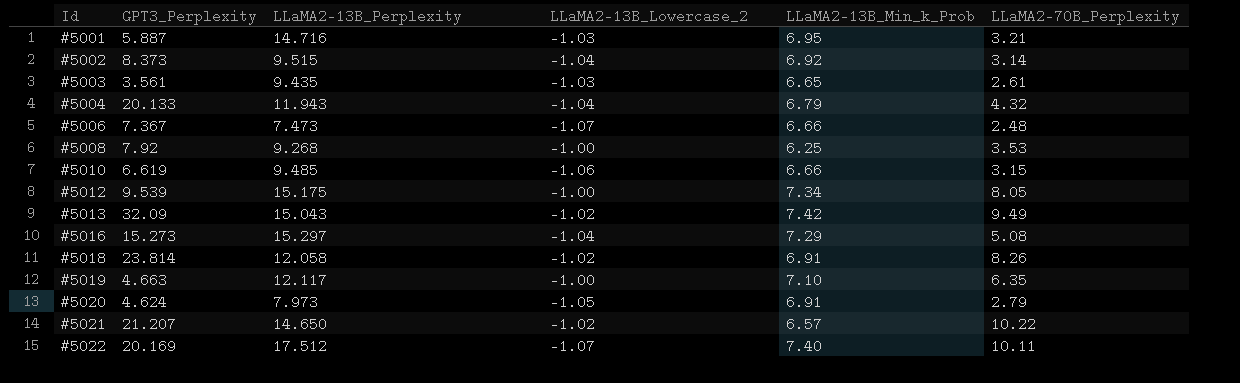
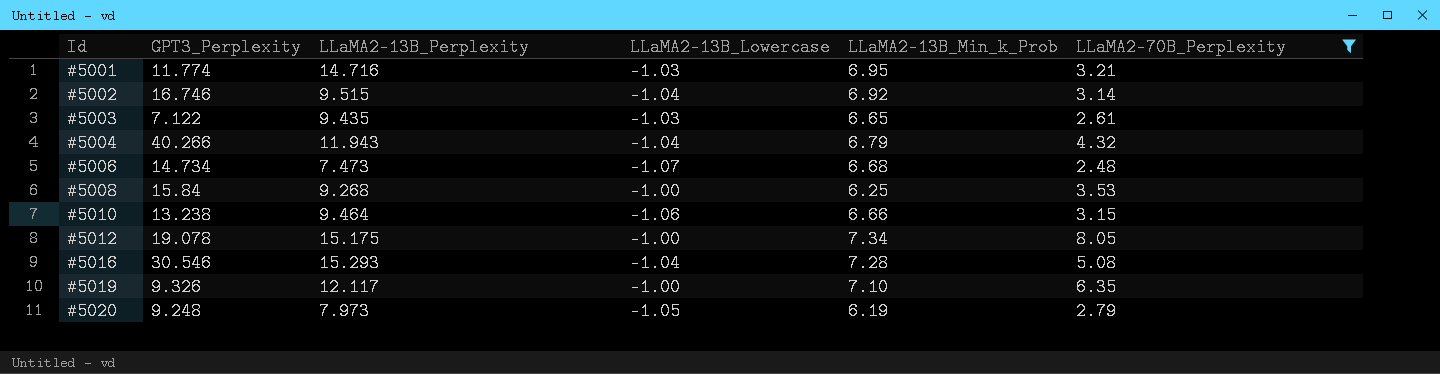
filter: none -> LLaMA2-70B_Perplexity <= 8.05
column name: LLaMA2-13B_Lowercase_2 -> LLaMA2-13B_Lowercase
#5001 | GPT3_Perplexity: 5.887 -> 11.774
#5002 | GPT3_Perplexity: 8.373 -> 16.746
#5003 | GPT3_Perplexity: 3.561 -> 7.122
#5004 | GPT3_Perplexity: 20.133 -> 40.266
#5006 | GPT3_Perplexity: 7.367 -> 14.734
#5006 | LLaMA2-13B_Min_k_Prob: 6.66 -> 6.68
#5008 | GPT3_Perplexity: 7.92 -> 15.84
#5010 | GPT3_Perplexity: 6.619 -> 13.238
#5010 | LLaMA2-13B_Perplexity: 9.485 -> 9.464
#5012 | GPT3_Perplexity: 9.539 -> 19.078
#5016 | GPT3_Perplexity: 15.273 -> 30.546
#5016 | LLaMA2-13B_Perplexity: 15.297 -> 15.293
#5016 | LLaMA2-13B_Min_k_Prob: 7.29 -> 7.28
#5019 | GPT3_Perplexity: 4.663 -> 9.326
#5020 | GPT3_Perplexity: 4.624 -> 9.248
#5020 | LLaMA2-13B_Min_k_Prob: 6.91 -> 6.19

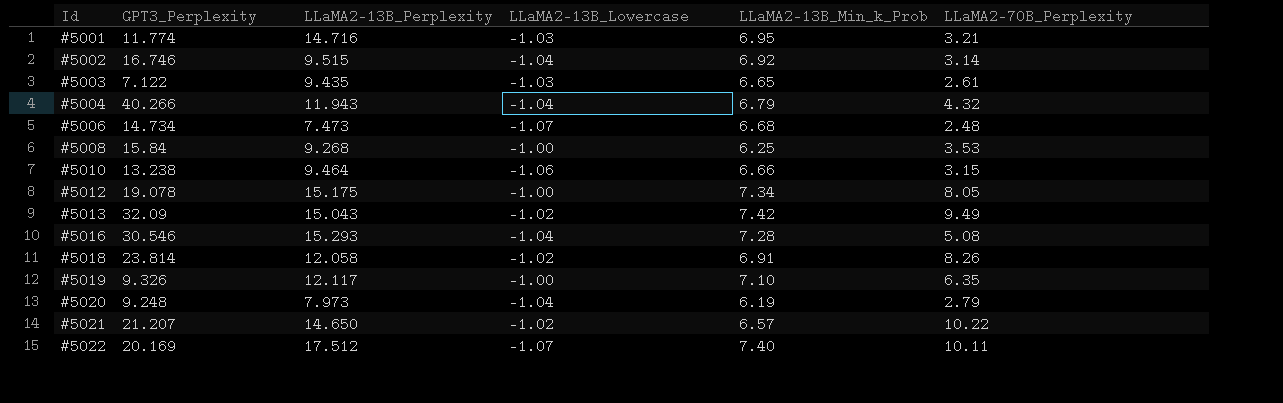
filter: LLaMA2-70B_Perplexity <= 8.05 -> none
#5020 | LLaMA2-13B_Lowercase: -1.05 -> -1.04

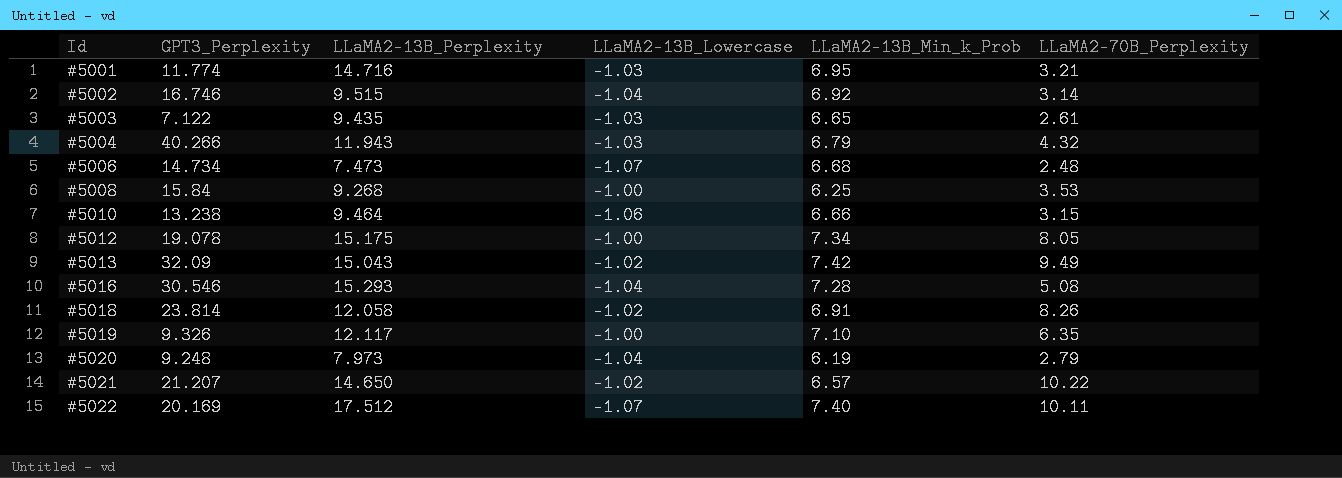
#5004 | LLaMA2-13B_Lowercase: -1.04 -> -1.03

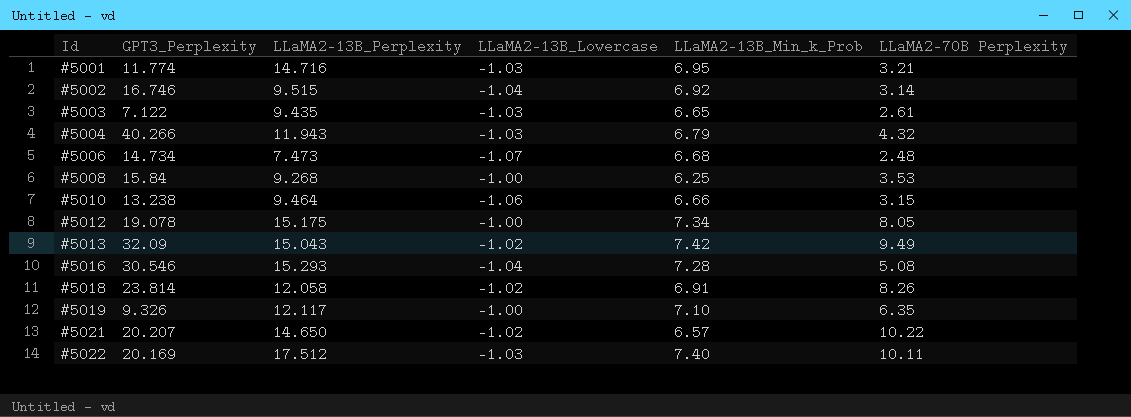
column name: LLaMA2-70B_Perplexity -> LLaMA2-70B Perplexity
row #5020: 9.248 | 7.973 | -1.04 | 6.19 | 2.79 -> none
#5021 | GPT3_Perplexity: 21.207 -> 20.207
#5022 | LLaMA2-13B_Lowercase: -1.07 -> -1.03

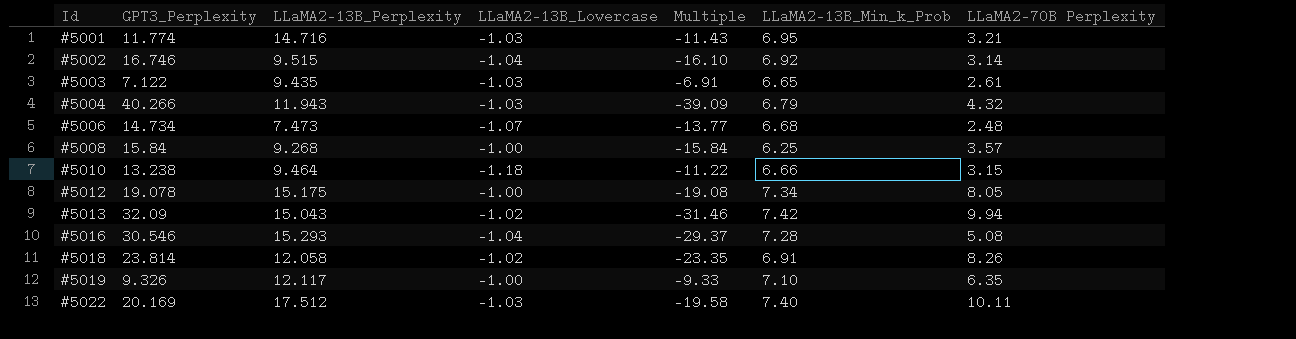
column Multiple | formula: none -> [GPT3_Perplexity] / [LLaMA2-13B_Lowercase]
row #5021: 20.207 | 14.650 | -1.02 | 6.57 | 10.22 -> none
#5008 | LLaMA2-70B Perplexity: 3.53 -> 3.57
#5010 | LLaMA2-13B_Lowercase: -1.06 -> -1.18
#5013 | LLaMA2-70B Perplexity: 9.49 -> 9.94

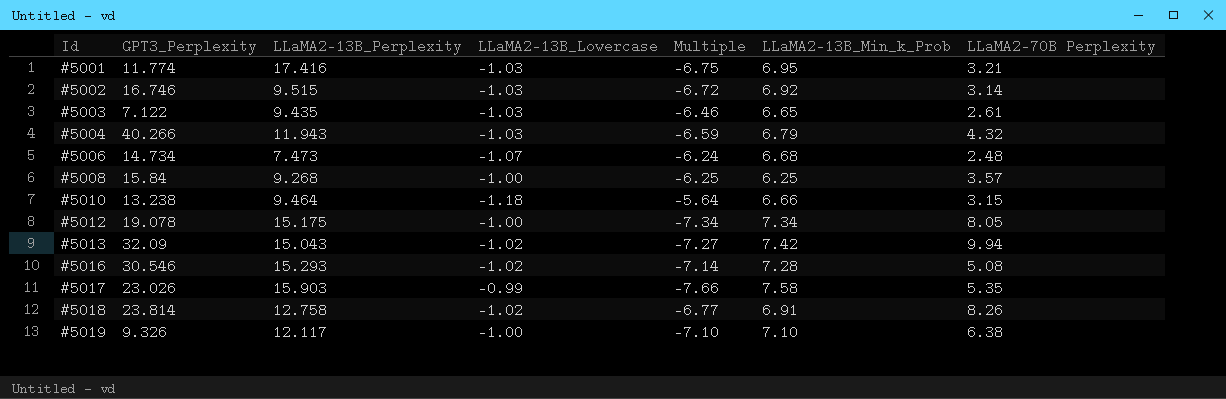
column Multiple | formula: [GPT3_Perplexity] / [LLaMA2-13B_Lowercase] -> [LLaMA2-13B_Min_k_Prob] / [LLaMA2-13B_Lowercase]
row #5022: 20.169 | 17.512 | -1.03 | -19.58 | 7.40 | 10.11 -> none
#5001 | LLaMA2-13B_Perplexity: 14.716 -> 17.416
#5002 | LLaMA2-13B_Lowercase: -1.04 -> -1.03
#5016 | LLaMA2-13B_Lowercase: -1.04 -> -1.02
row #5017: none -> 23.026 | 15.903 | -0.99 | -7.66 | 7.58 | 5.35
#5018 | LLaMA2-13B_Perplexity: 12.058 -> 12.758
#5019 | LLaMA2-70B Perplexity: 6.35 -> 6.38

